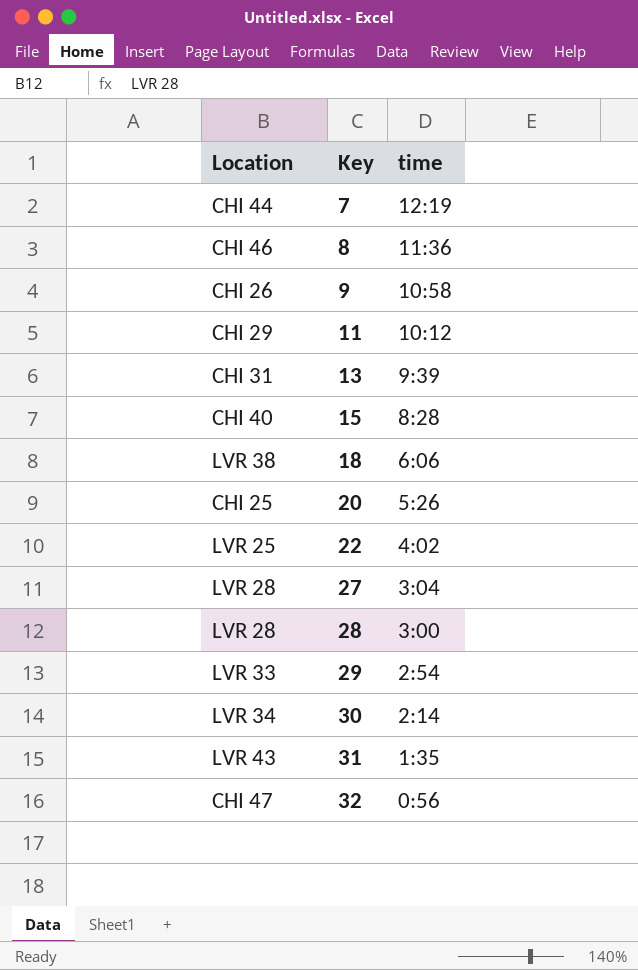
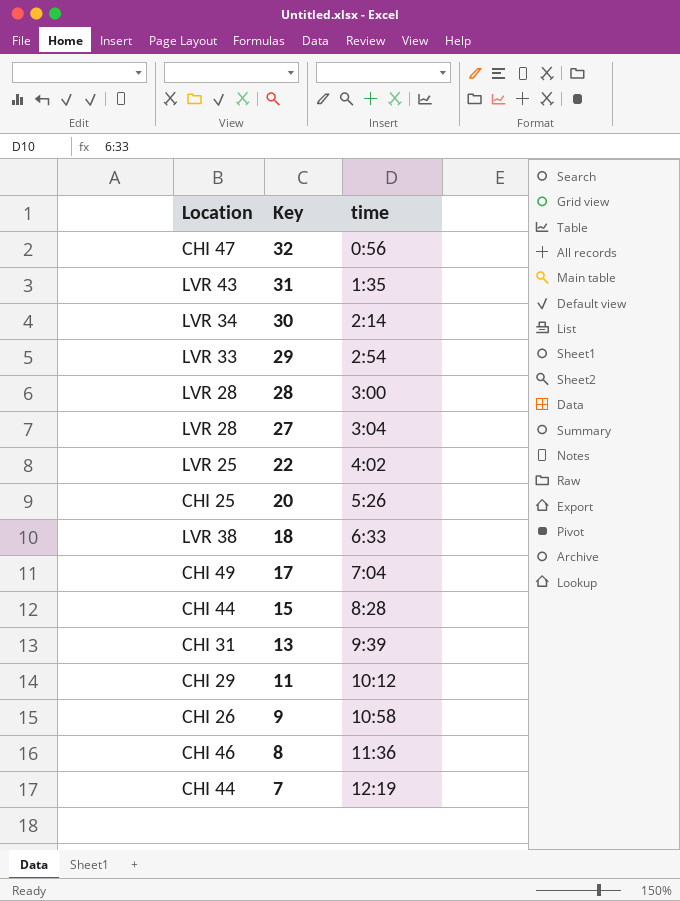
row order: Key ascending -> Key descending
18 | time: 6:06 -> 6:33
row 17: none -> CHI 49 | 7:04
15 | Location: CHI 40 -> CHI 44

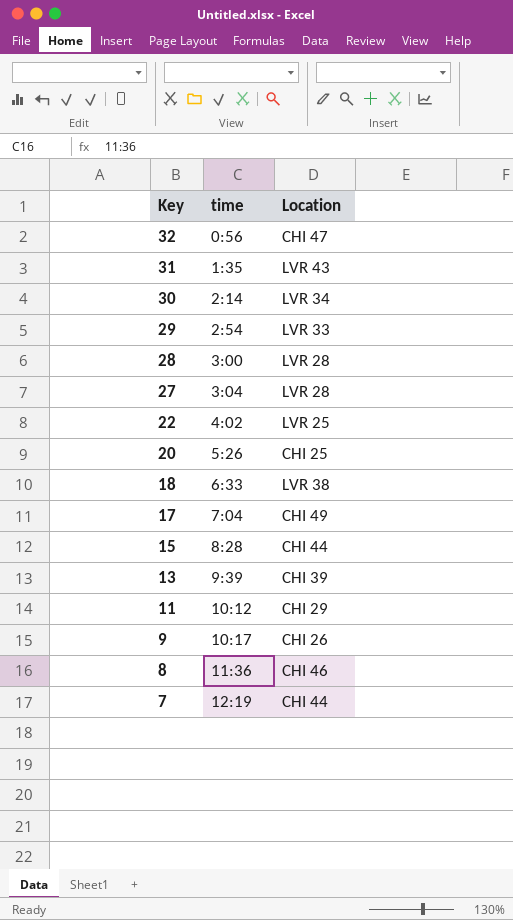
column Location | position: 1 -> 3
13 | Location: CHI 31 -> CHI 39
9 | time: 10:58 -> 10:17

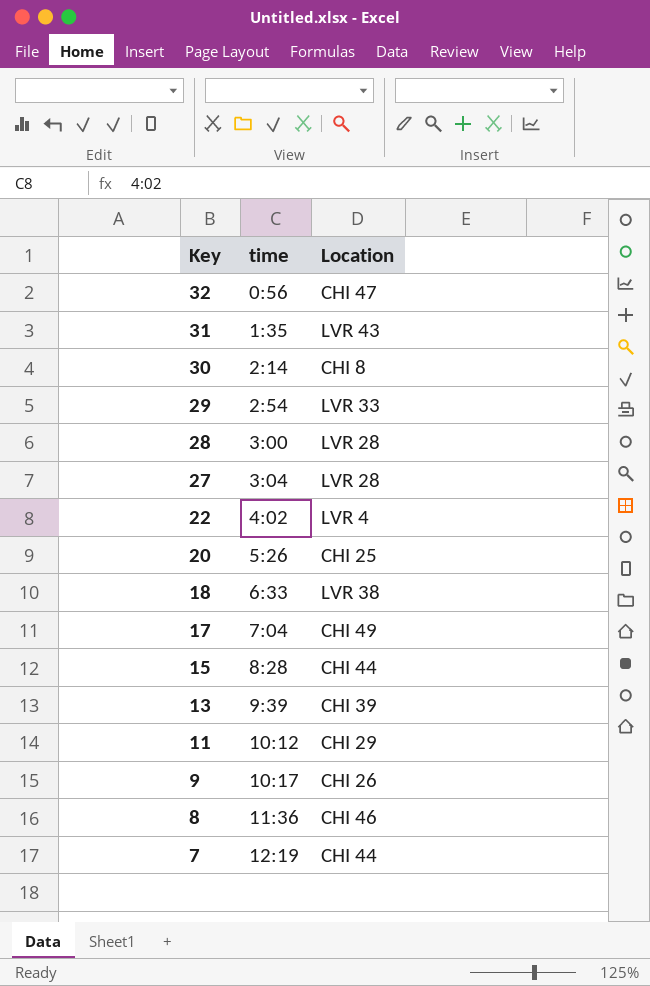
30 | Location: LVR 34 -> CHI 8
22 | Location: LVR 25 -> LVR 4

